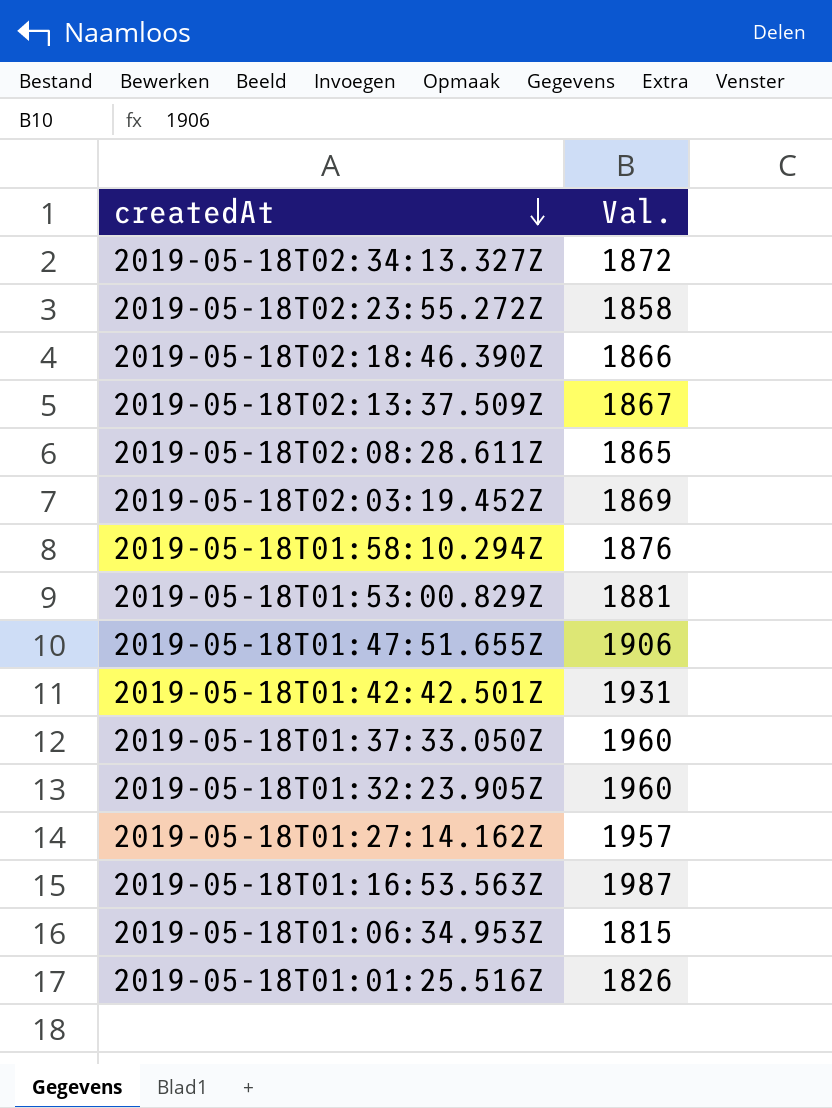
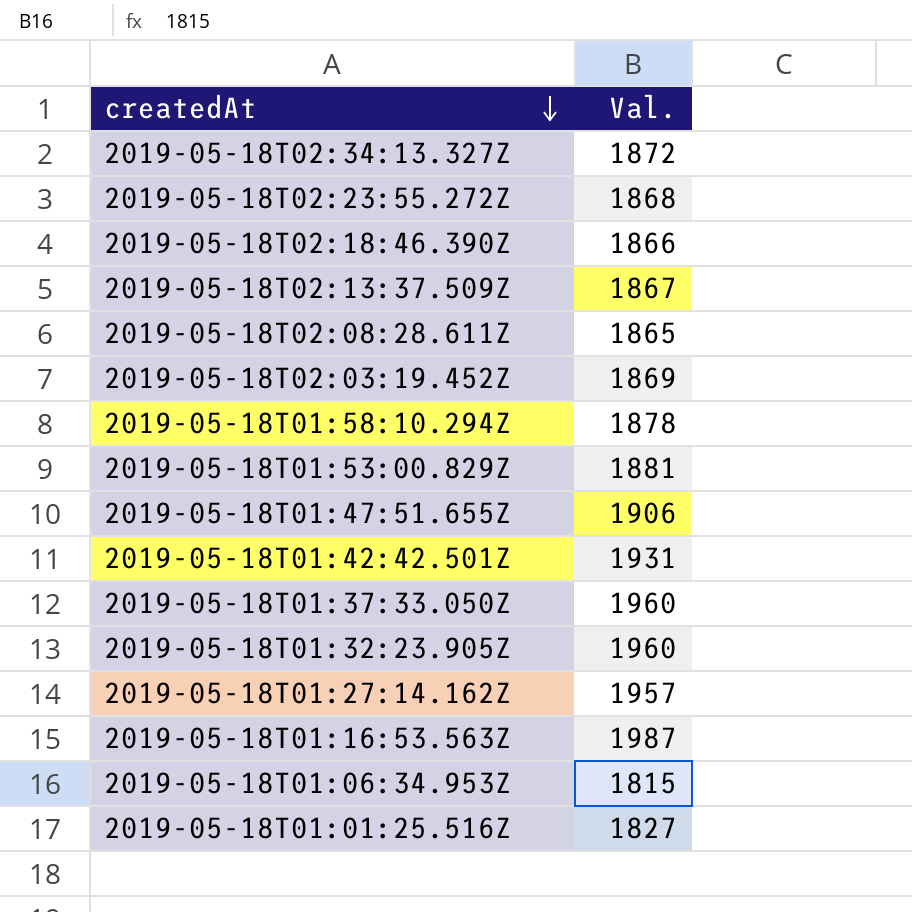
2019-05-18T02:23:55.272Z | Val.: 1858 -> 1868
2019-05-18T01:58:10.294Z | Val.: 1876 -> 1878
2019-05-18T01:01:25.516Z | Val.: 1826 -> 1827

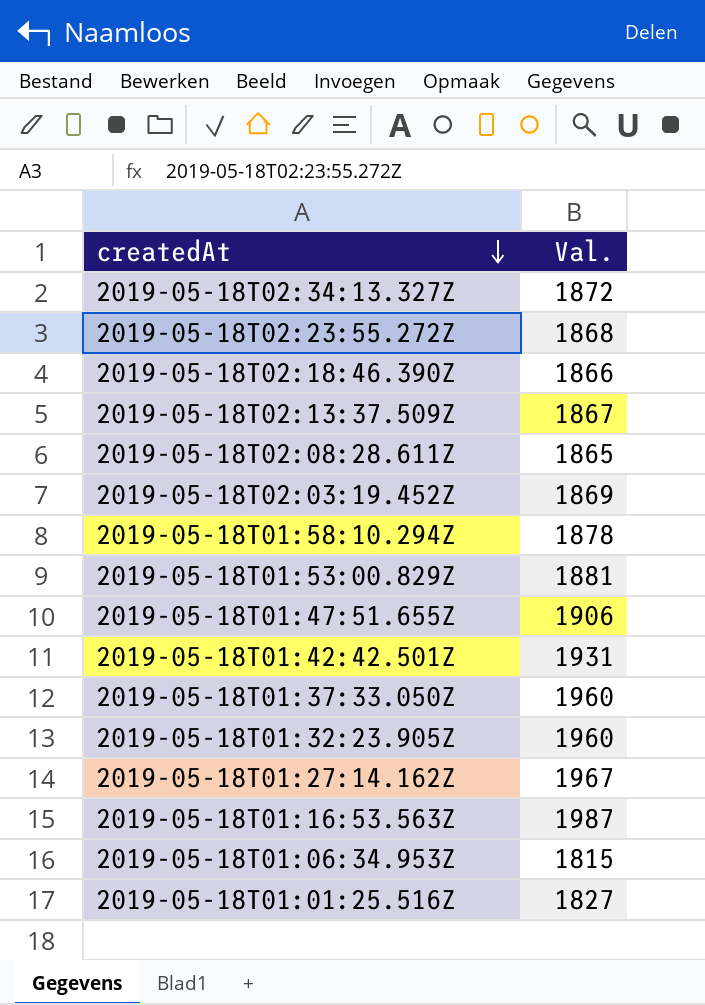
2019-05-18T01:27:14.162Z | Val.: 1957 -> 1967

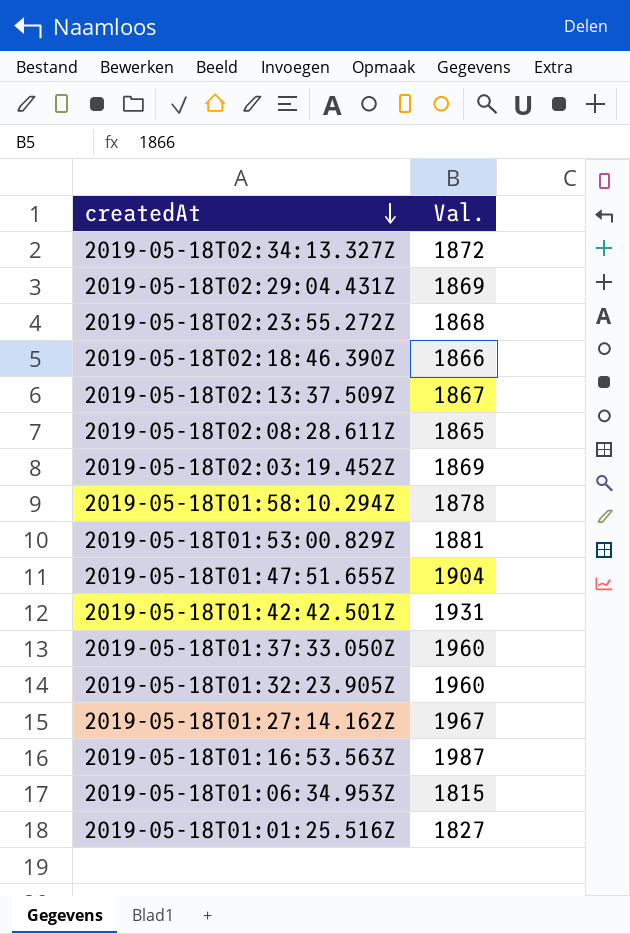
row 2019-05-18T02:29:04.431Z: none -> 1869
2019-05-18T01:47:51.655Z | Val.: 1906 -> 1904

